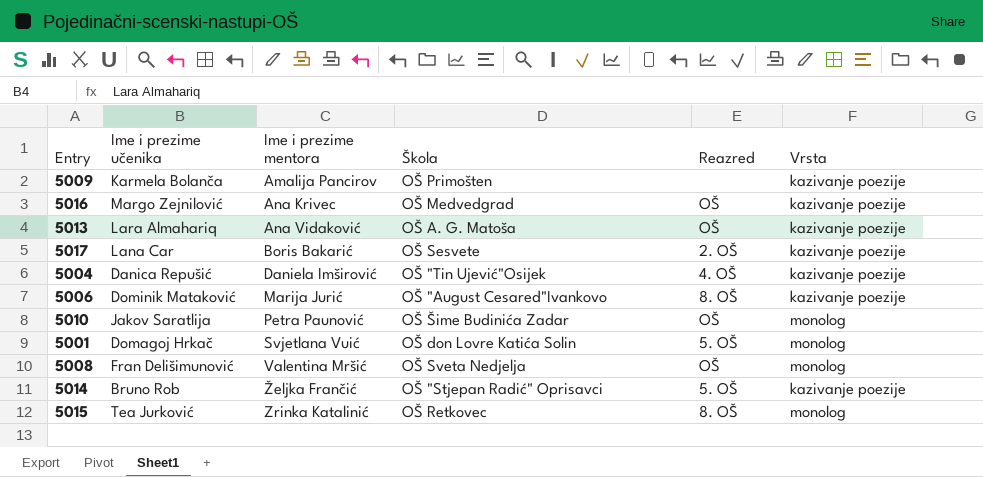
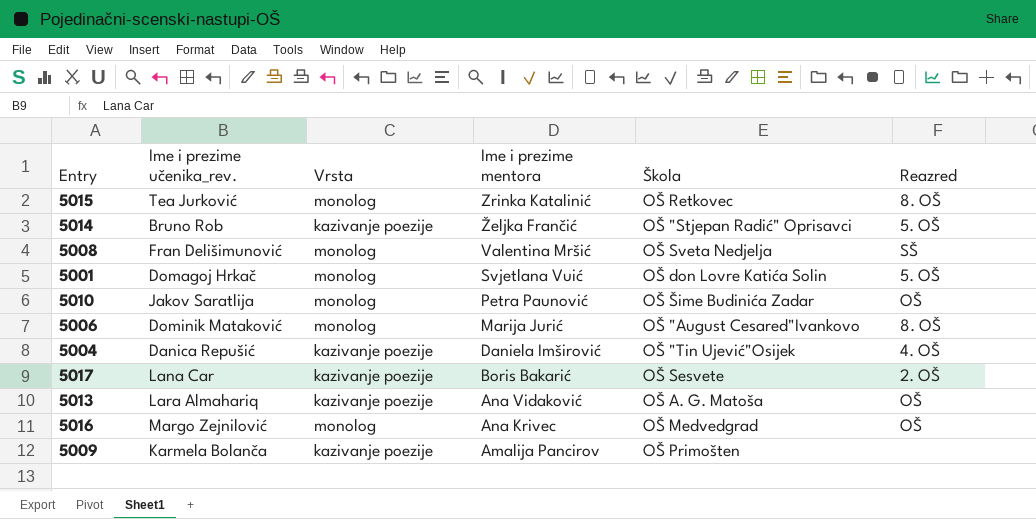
row order: Ime i prezime mentora ascending -> Ime i prezime mentora descending
column name: Ime i prezime učenika -> Ime i prezime učenika_rev.
column Vrsta | position: 6 -> 3
5008 | Reazred: OŠ -> SŠ
5006 | Vrsta: kazivanje poezije -> monolog
5016 | Vrsta: kazivanje poezije -> monolog

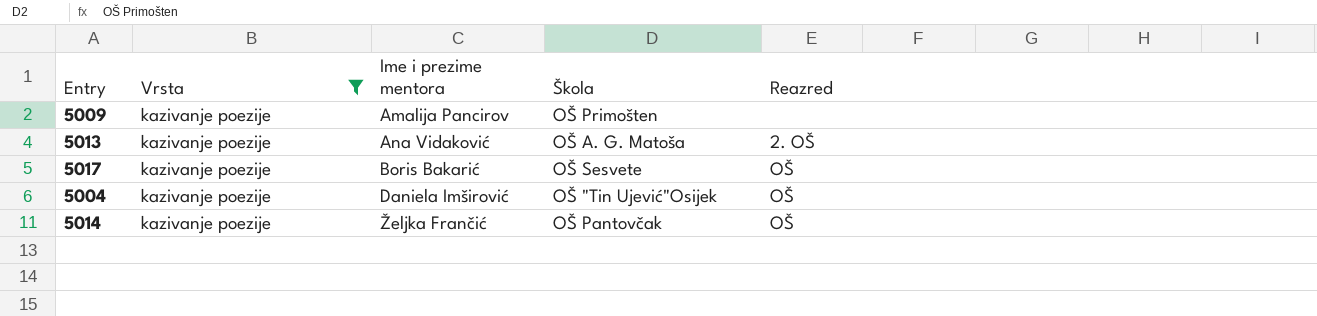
filter: none -> Vrsta = kazivanje poezije
row order: Ime i prezime mentora descending -> Ime i prezime mentora ascending
column Ime i prezime učenika_rev. | position: 2 -> none
5013 | Reazred: OŠ -> 2. OŠ
5017 | Reazred: 2. OŠ -> OŠ
5004 | Reazred: 4. OŠ -> OŠ
5014 | Škola: OŠ "Stjepan Radić" Oprisavci -> OŠ Pantovčak
5014 | Reazred: 5. OŠ -> OŠ

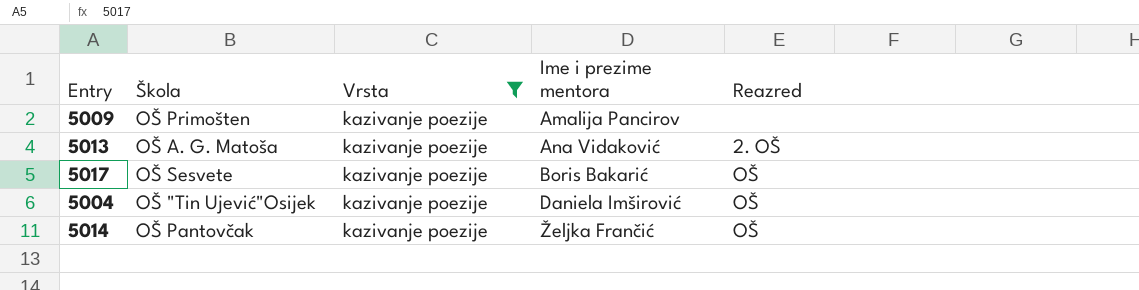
column Škola | position: 4 -> 2

